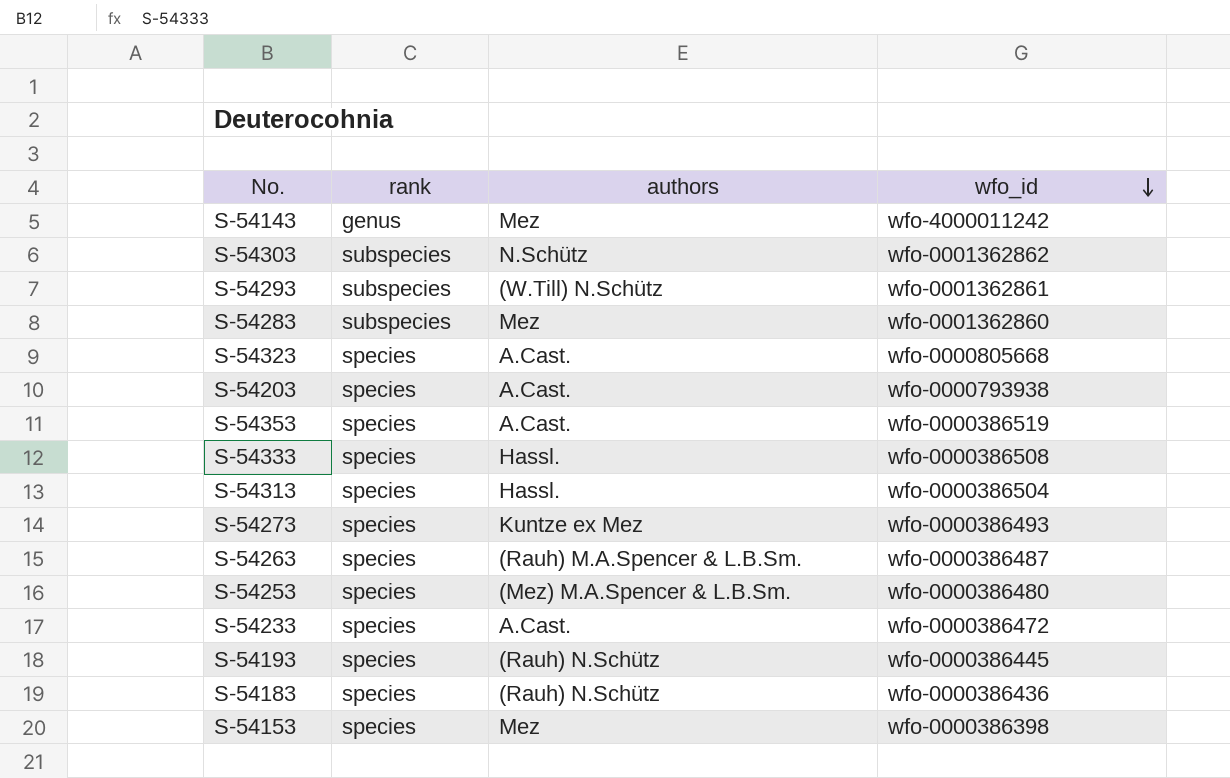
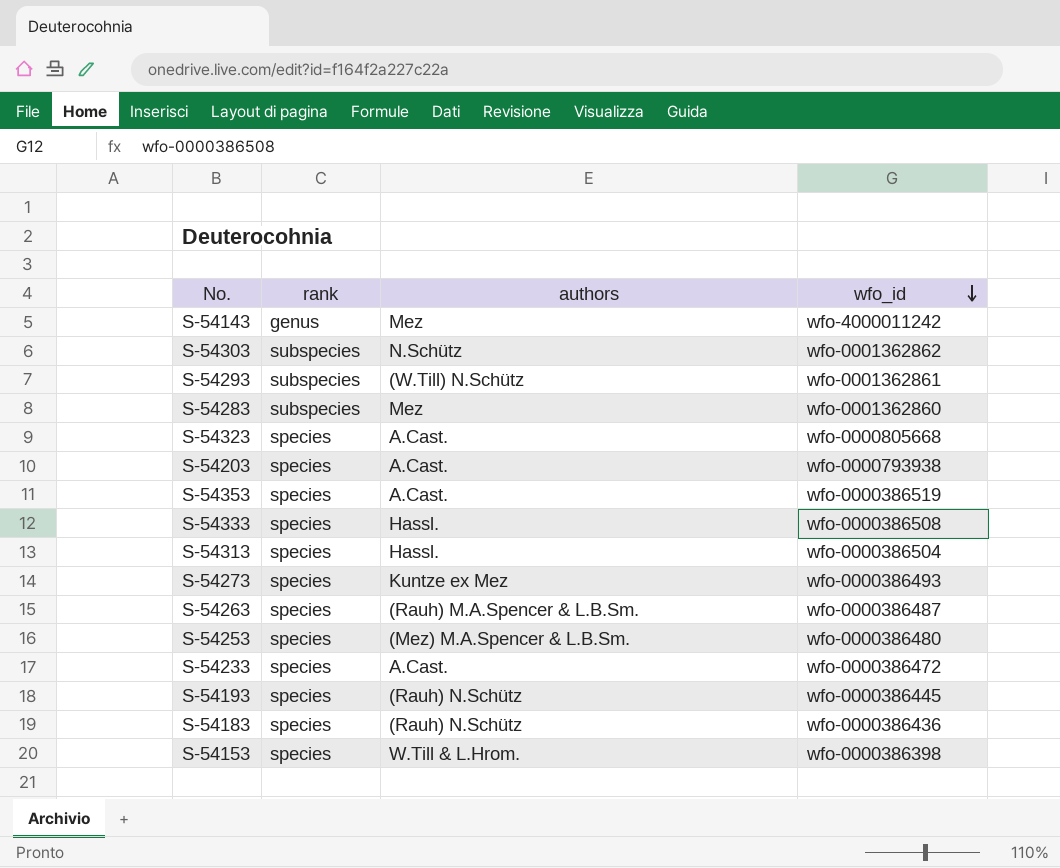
S-54153 | authors: Mez -> W.Till & L.Hrom.

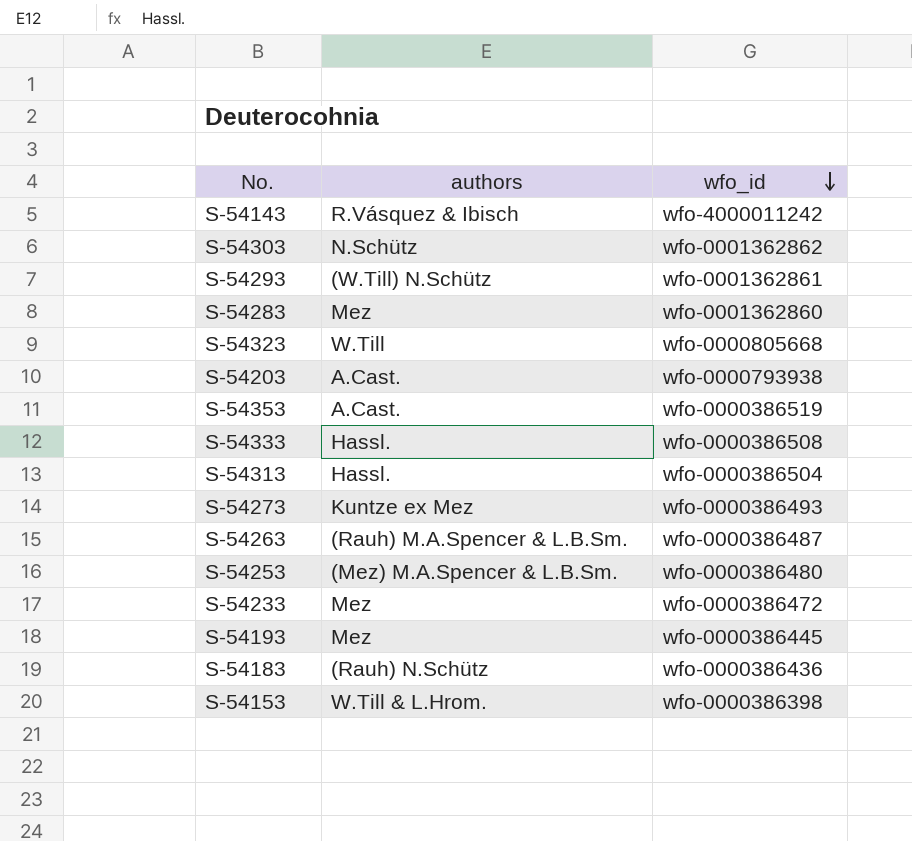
column rank | position: 2 -> none
S-54143 | authors: Mez -> R.Vásquez & Ibisch
S-54323 | authors: A.Cast. -> W.Till
S-54233 | authors: A.Cast. -> Mez
S-54193 | authors: (Rauh) N.Schütz -> Mez

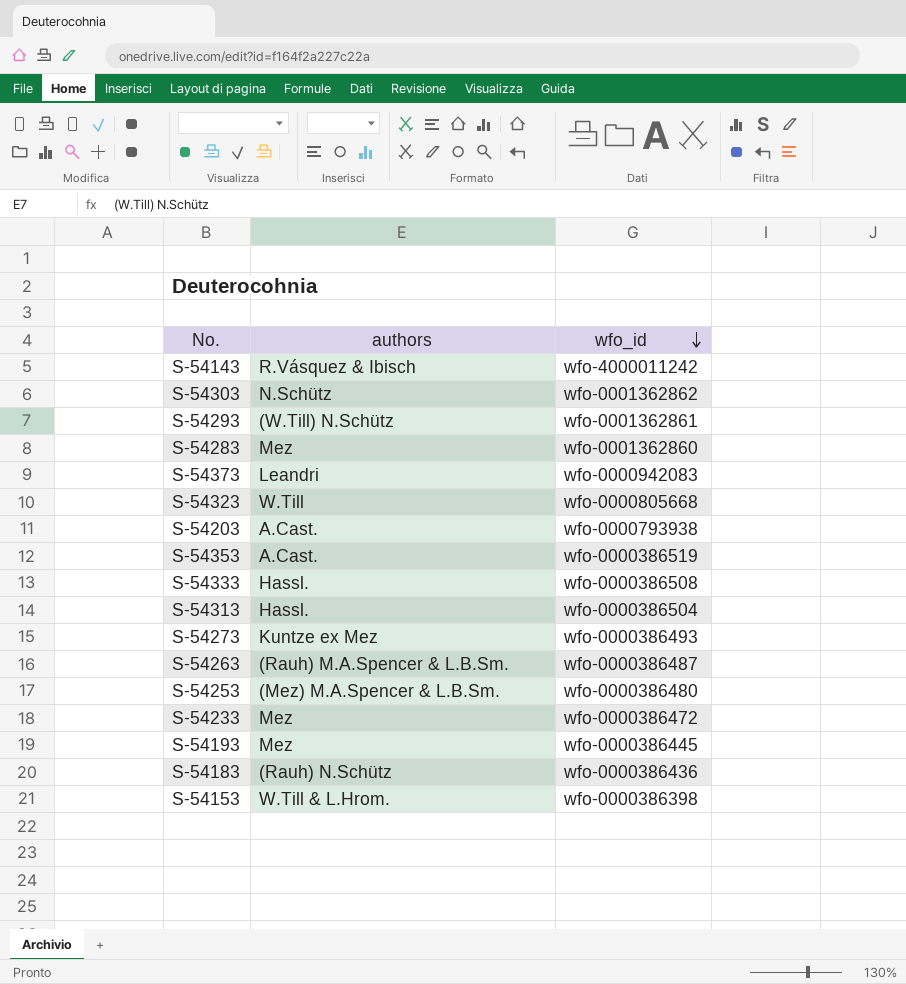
row S-54373: none -> Leandri | wfo-0000942083

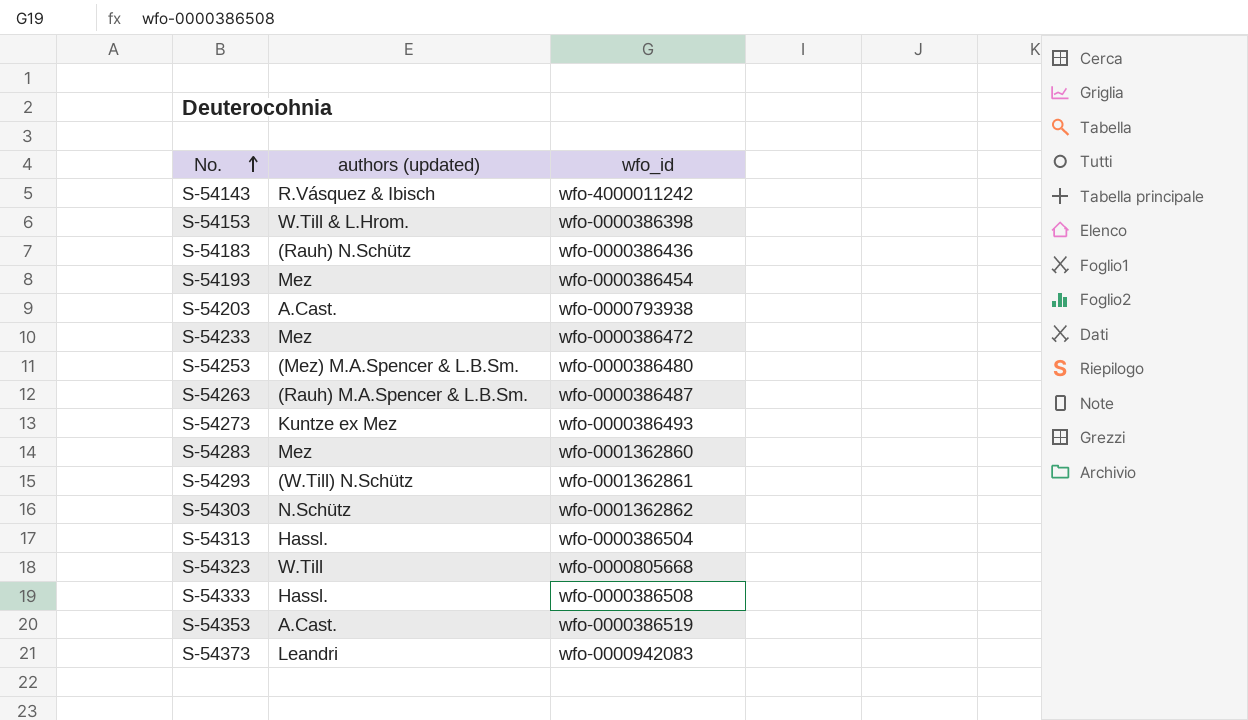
row order: wfo_id descending -> No. ascending
column name: authors -> authors (updated)
S-54193 | wfo_id: wfo-0000386445 -> wfo-0000386454

